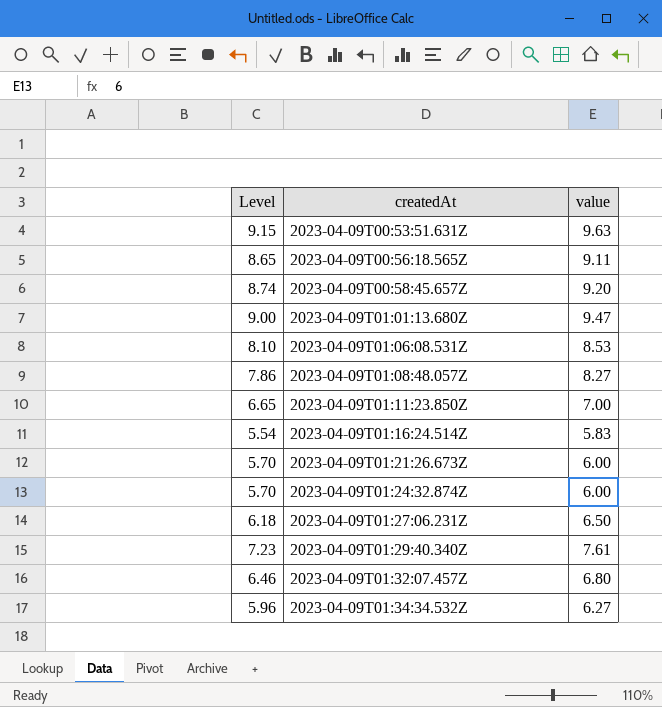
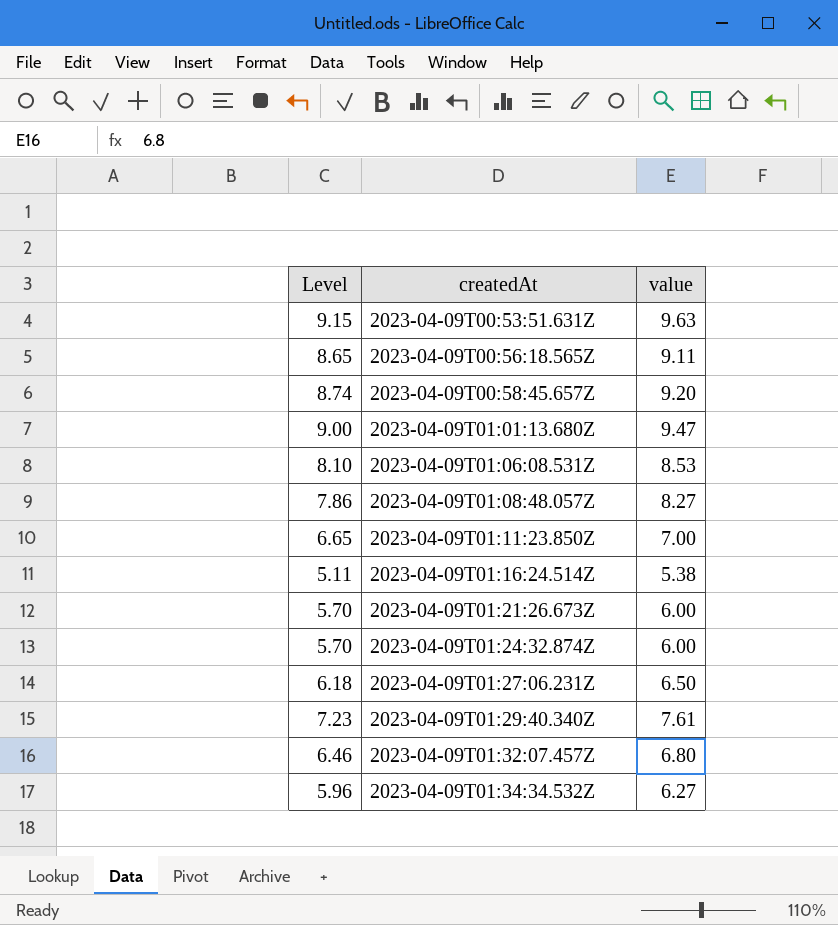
2023-04-09T01:16:24.514Z | Level: 5.54 -> 5.11
2023-04-09T01:16:24.514Z | value: 5.83 -> 5.38

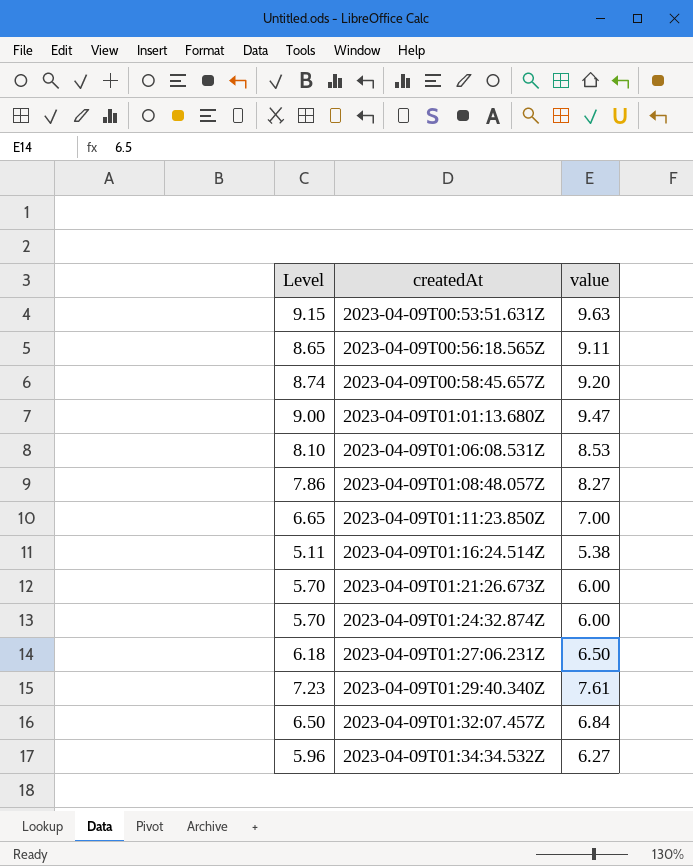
2023-04-09T01:32:07.457Z | Level: 6.46 -> 6.50
2023-04-09T01:32:07.457Z | value: 6.80 -> 6.84

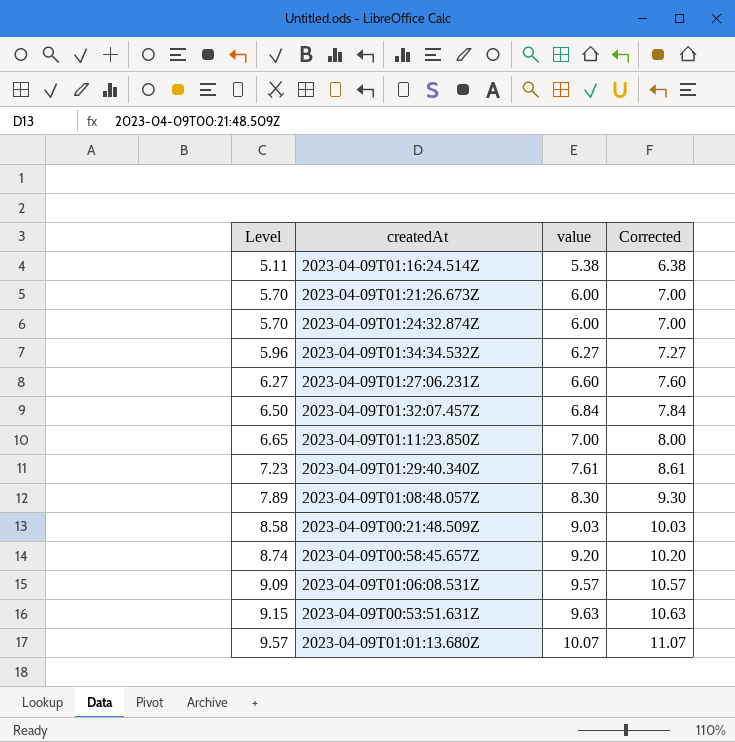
row order: createdAt ascending -> Level ascending
column Corrected | formula: none -> [value] + 1
row 2023-04-09T00:56:18.565Z: 8.65 | 9.11 -> none
2023-04-09T01:27:06.231Z | Level: 6.18 -> 6.27
2023-04-09T01:27:06.231Z | value: 6.50 -> 6.60
2023-04-09T01:08:48.057Z | Level: 7.86 -> 7.89
2023-04-09T01:08:48.057Z | value: 8.27 -> 8.30
row 2023-04-09T00:21:48.509Z: none -> 8.58 | 9.03 | 10.03
2023-04-09T01:06:08.531Z | Level: 8.10 -> 9.09
2023-04-09T01:06:08.531Z | value: 8.53 -> 9.57
2023-04-09T01:01:13.680Z | Level: 9.00 -> 9.57
2023-04-09T01:01:13.680Z | value: 9.47 -> 10.07

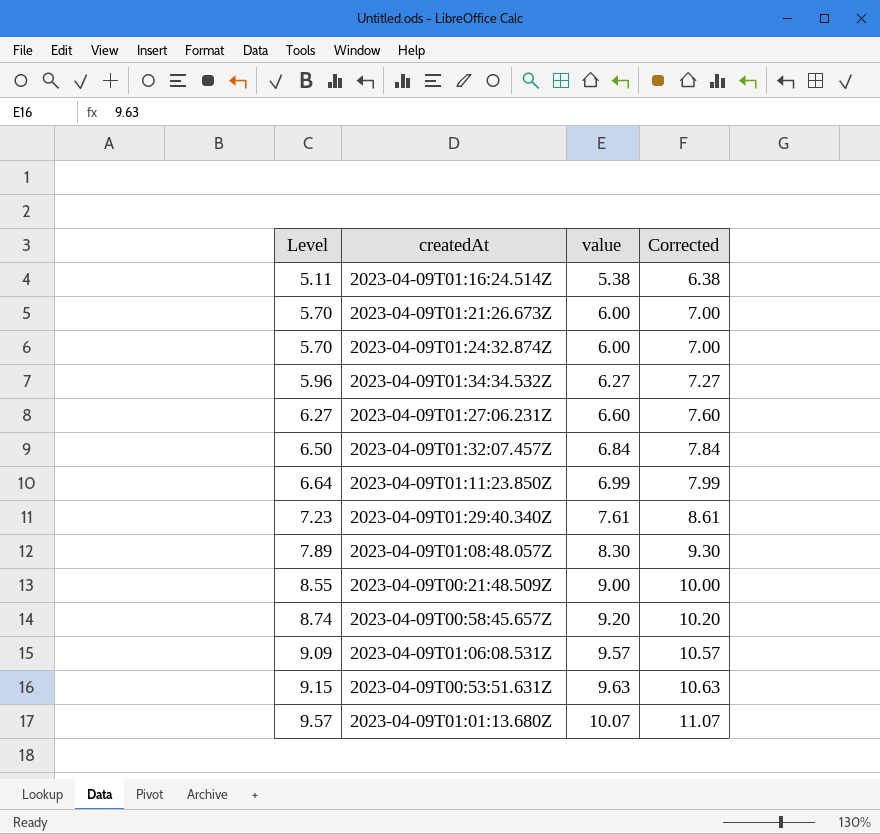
2023-04-09T01:11:23.850Z | Level: 6.65 -> 6.64
2023-04-09T01:11:23.850Z | value: 7.00 -> 6.99
2023-04-09T01:11:23.850Z | Corrected: 8.00 -> 7.99
2023-04-09T00:21:48.509Z | Level: 8.58 -> 8.55
2023-04-09T00:21:48.509Z | value: 9.03 -> 9.00
2023-04-09T00:21:48.509Z | Corrected: 10.03 -> 10.00

